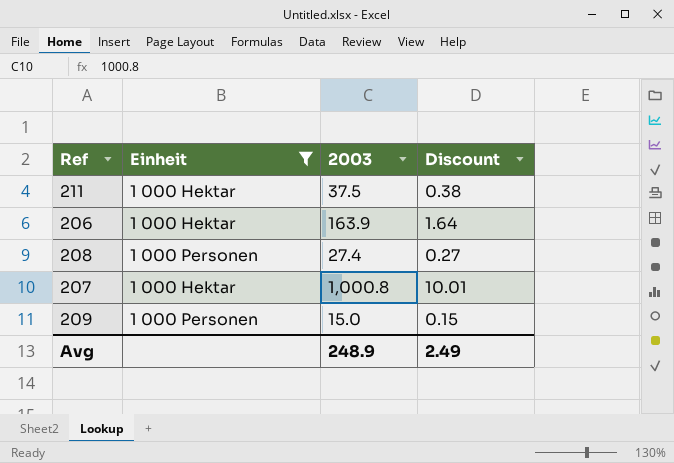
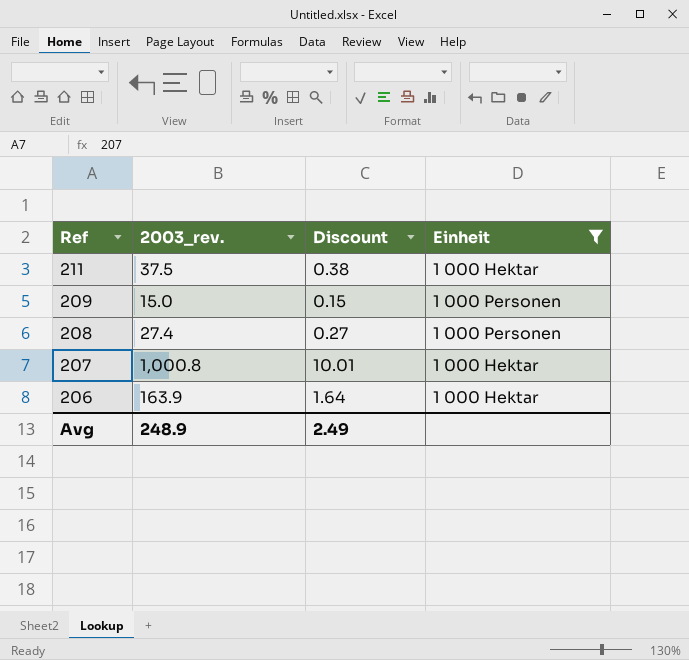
row order: none -> Ref descending
column name: 2003 -> 2003_rev.
column Einheit | position: 2 -> 4

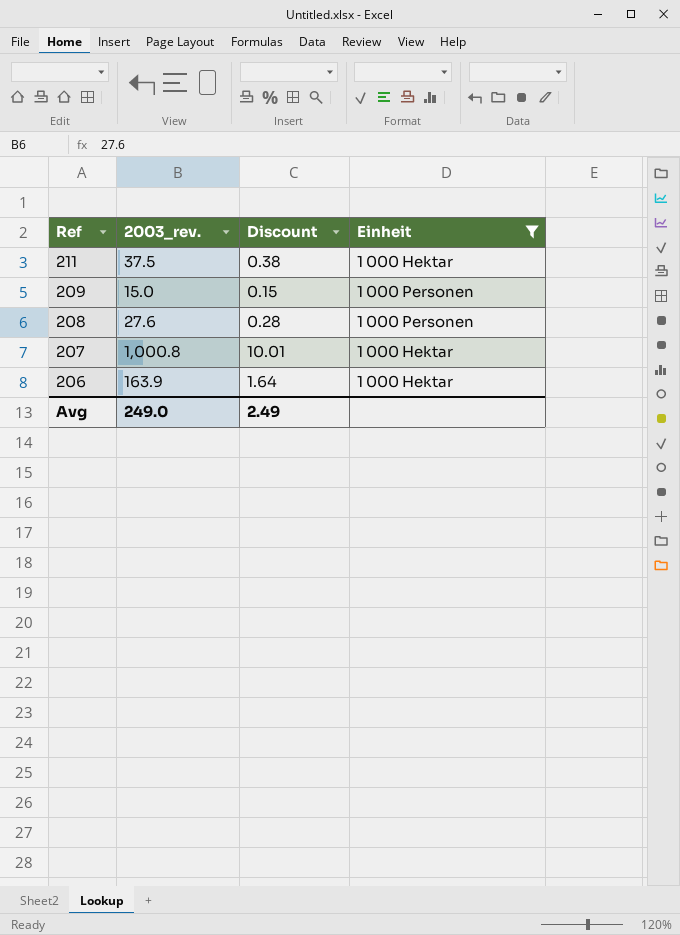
208 | 2003_rev.: 27.4 -> 27.6
208 | Discount: 0.27 -> 0.28
Avg | 2003_rev.: 248.9 -> 249.0

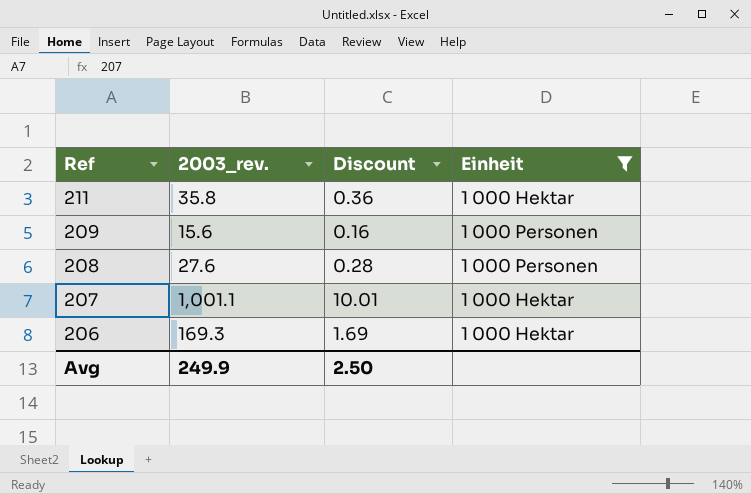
211 | 2003_rev.: 37.5 -> 35.8
211 | Discount: 0.38 -> 0.36
209 | 2003_rev.: 15.0 -> 15.6
209 | Discount: 0.15 -> 0.16
207 | 2003_rev.: 1,000.8 -> 1,001.1
206 | 2003_rev.: 163.9 -> 169.3
206 | Discount: 1.64 -> 1.69
Avg | 2003_rev.: 249.0 -> 249.9
Avg | Discount: 2.49 -> 2.50

